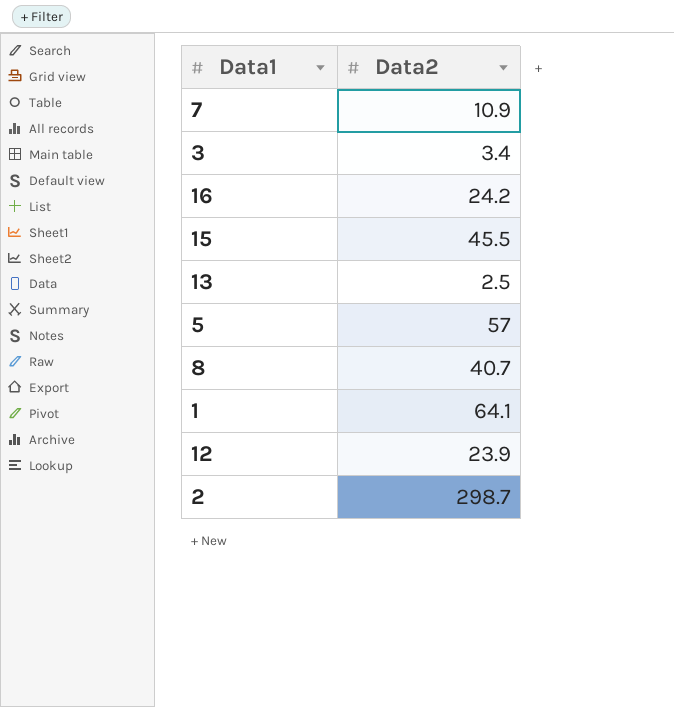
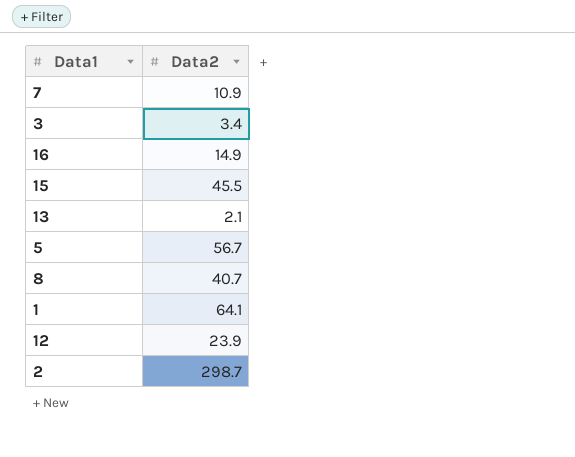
16 | Data2: 24.2 -> 14.9
13 | Data2: 2.5 -> 2.1
5 | Data2: 57 -> 56.7

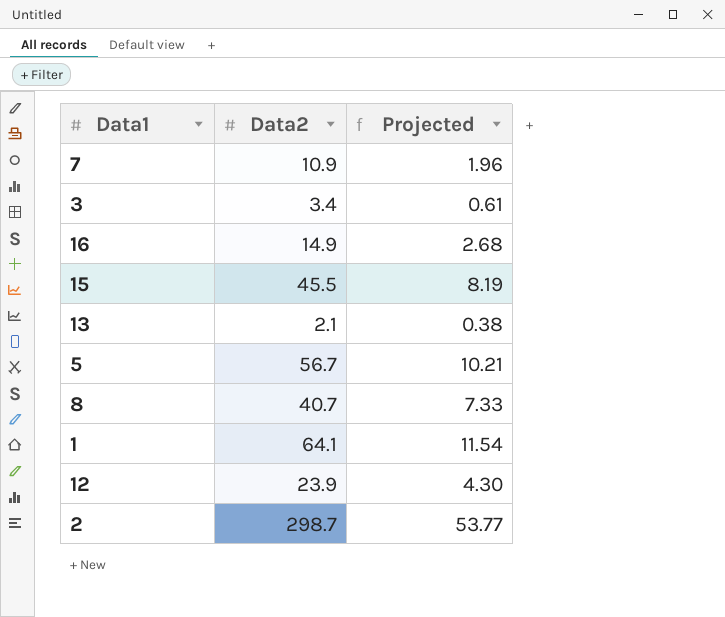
column Projected | formula: none -> [Data2] * 0.18

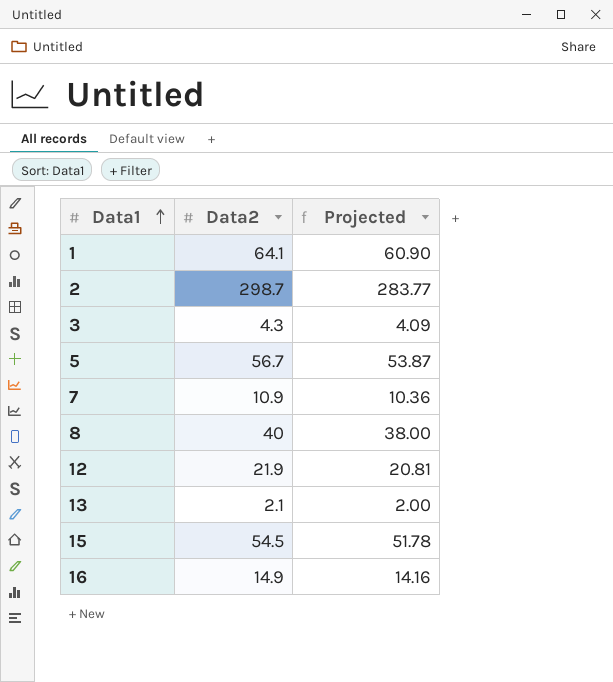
row order: none -> Data1 ascending
column Projected | formula: [Data2] * 0.18 -> [Data2] * 0.95
3 | Data2: 3.4 -> 4.3
8 | Data2: 40.7 -> 40
12 | Data2: 23.9 -> 21.9
15 | Data2: 45.5 -> 54.5

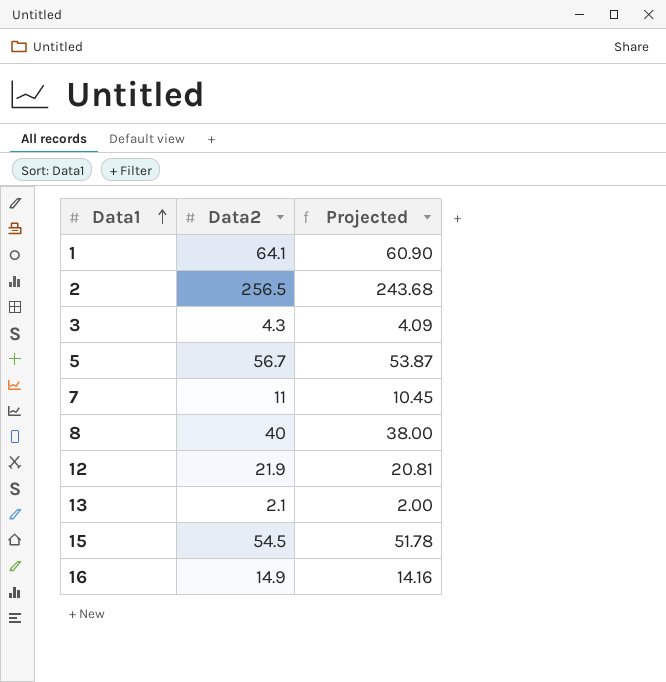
2 | Data2: 298.7 -> 256.5
2 | Projected: 283.77 -> 243.68
7 | Data2: 10.9 -> 11
7 | Projected: 10.36 -> 10.45

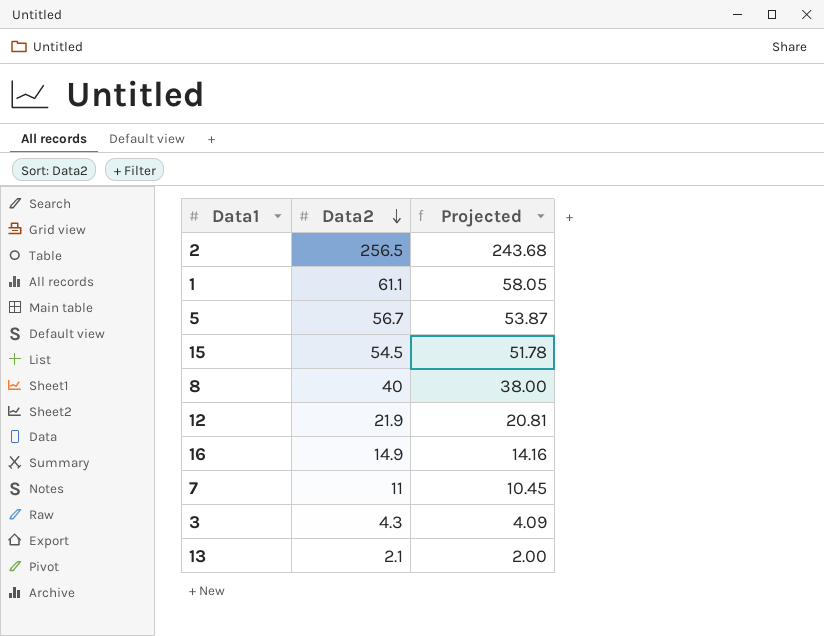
row order: Data1 ascending -> Data2 descending
1 | Data2: 64.1 -> 61.1
1 | Projected: 60.90 -> 58.05

